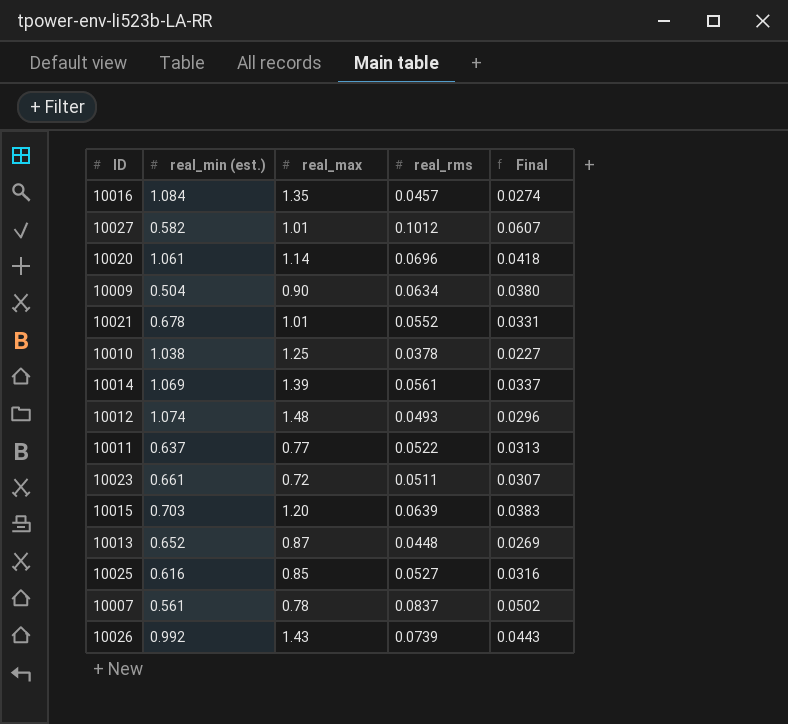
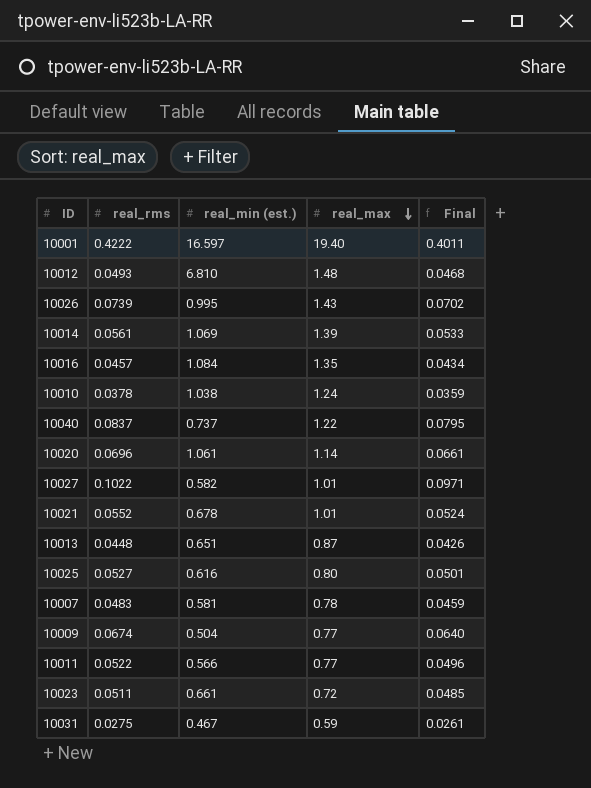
row order: none -> real_max descending
column real_rms | position: 4 -> 2
column Final | formula: [real_rms] * 0.6 -> [real_rms] * 0.95
row 10015: 0.703 | 1.20 | 0.0639 | 0.0383 -> none
row 10001: none -> 0.4222 | 16.597 | 19.40 | 0.4011
10012 | real_min (est.): 1.074 -> 6.810
10026 | real_min (est.): 0.992 -> 0.995
10010 | real_max: 1.25 -> 1.24
row 10040: none -> 0.0837 | 0.737 | 1.22 | 0.0795
10027 | real_rms: 0.1012 -> 0.1022
10013 | real_min (est.): 0.652 -> 0.651
10025 | real_max: 0.85 -> 0.80
10007 | real_rms: 0.0837 -> 0.0483
10007 | real_min (est.): 0.561 -> 0.581
10009 | real_rms: 0.0634 -> 0.0674
10009 | real_max: 0.90 -> 0.77
10011 | real_min (est.): 0.637 -> 0.566
row 10031: none -> 0.0275 | 0.467 | 0.59 | 0.0261

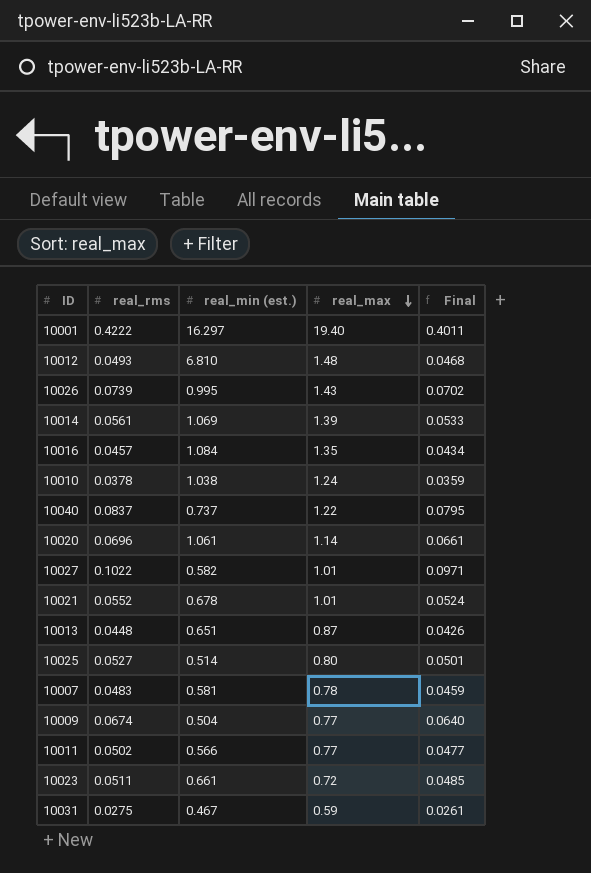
10001 | real_min (est.): 16.597 -> 16.297
10025 | real_min (est.): 0.616 -> 0.514
10011 | real_rms: 0.0522 -> 0.0502
10011 | Final: 0.0496 -> 0.0477

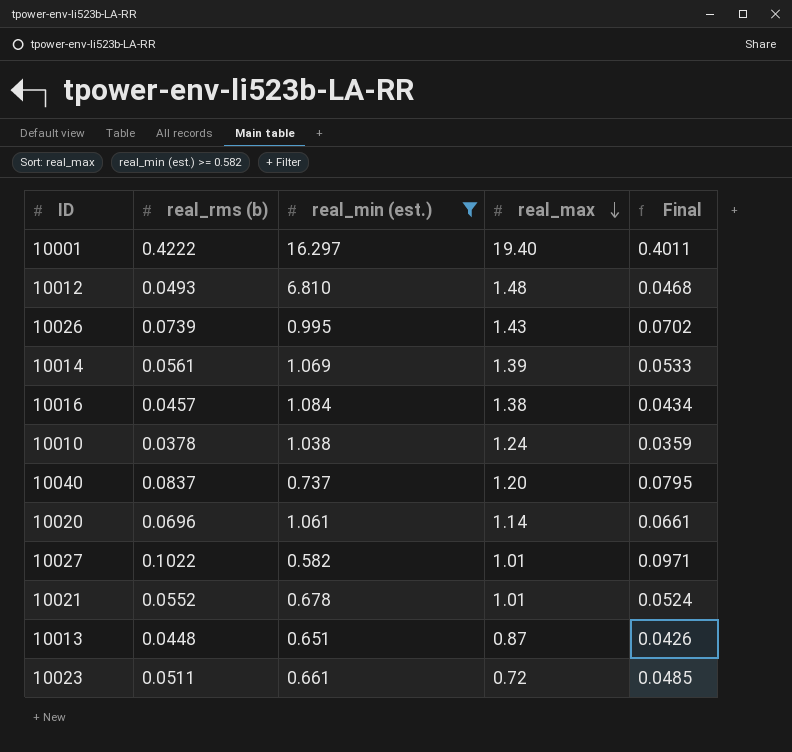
filter: none -> real_min (est.) >= 0.582
column name: real_rms -> real_rms (b)
10016 | real_max: 1.35 -> 1.38
10040 | real_max: 1.22 -> 1.20

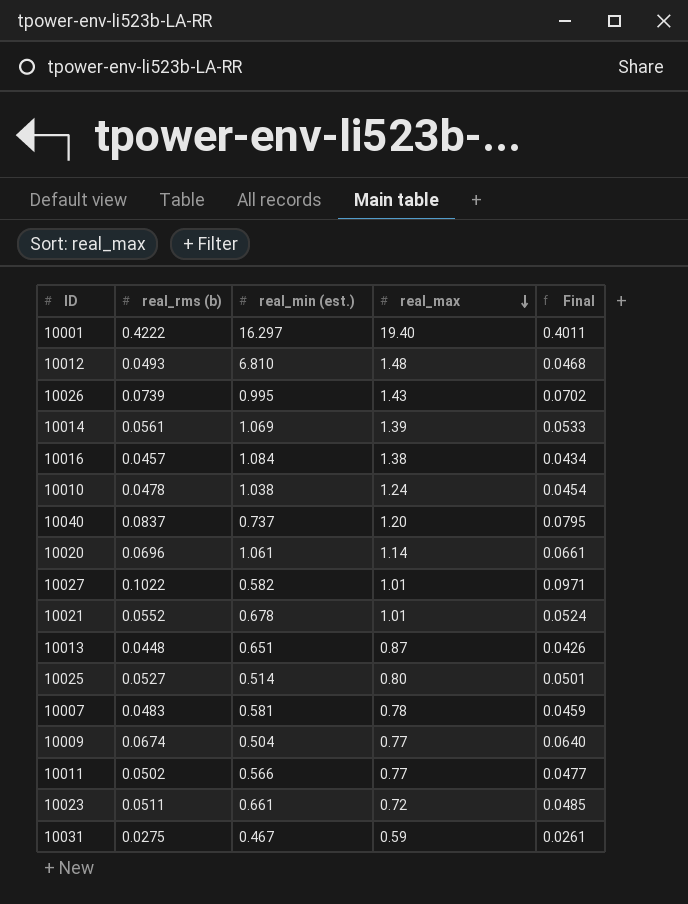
filter: real_min (est.) >= 0.582 -> none
10010 | real_rms (b): 0.0378 -> 0.0478
10010 | Final: 0.0359 -> 0.0454

